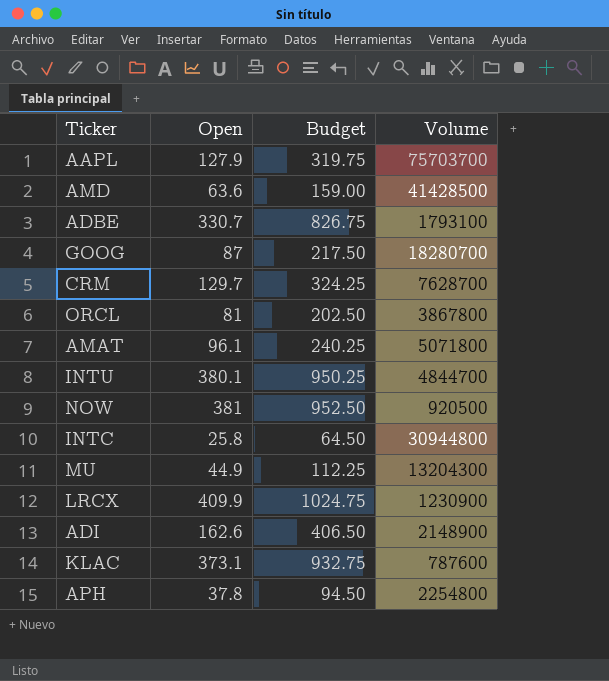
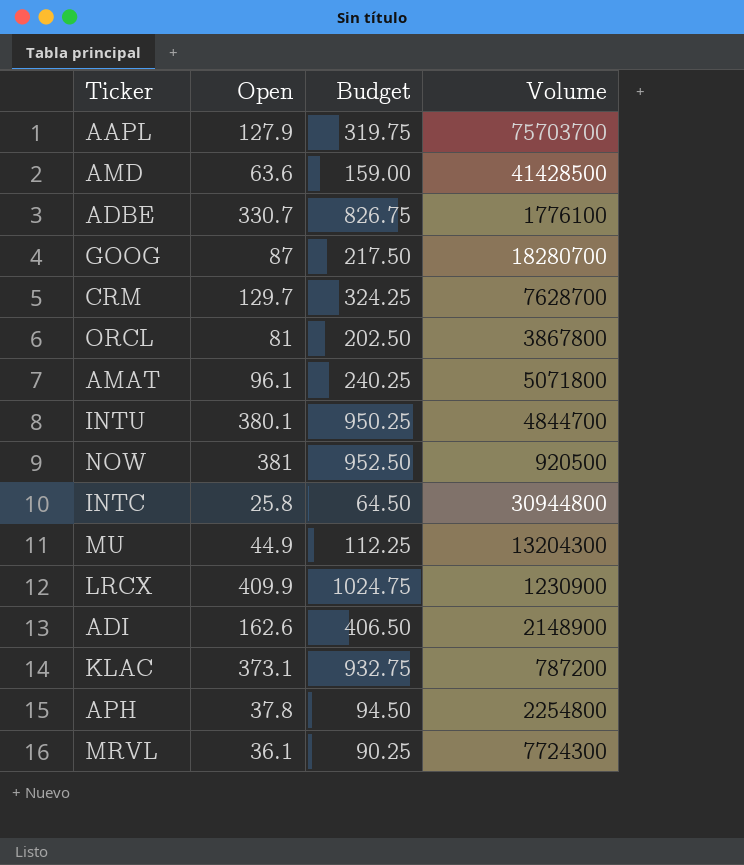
ADBE | Volume: 1793100 -> 1776100
KLAC | Volume: 787600 -> 787200
row MRVL: none -> 36.1 | 90.25 | 7724300

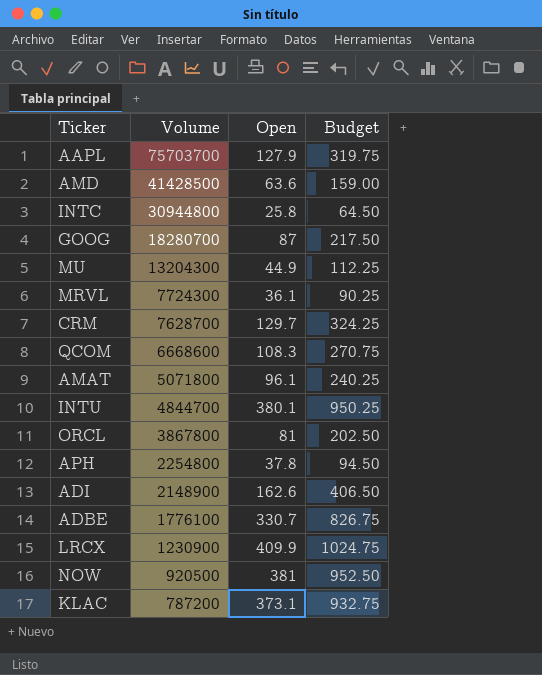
row order: none -> Volume descending
column Volume | position: 4 -> 2
row QCOM: none -> 6668600 | 108.3 | 270.75

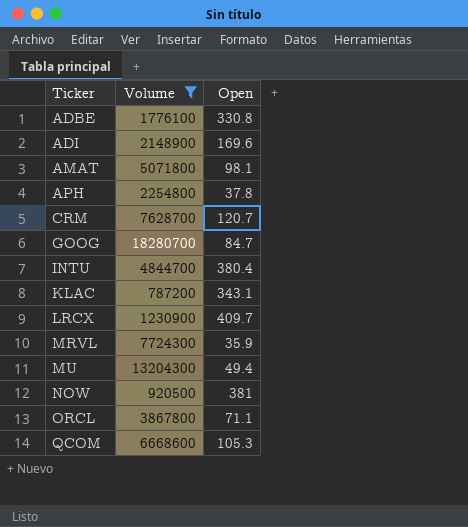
filter: none -> Volume <= 18280700
row order: Volume descending -> Ticker ascending
column Budget | formula: [Open] * 2.5 -> none
ADBE | Open: 330.7 -> 330.8
ADI | Open: 162.6 -> 169.6
AMAT | Open: 96.1 -> 98.1
CRM | Open: 129.7 -> 120.7
GOOG | Open: 87 -> 84.7
INTU | Open: 380.1 -> 380.4
KLAC | Open: 373.1 -> 343.1
LRCX | Open: 409.9 -> 409.7
MRVL | Open: 36.1 -> 35.9
MU | Open: 44.9 -> 49.4
ORCL | Open: 81 -> 71.1
QCOM | Open: 108.3 -> 105.3

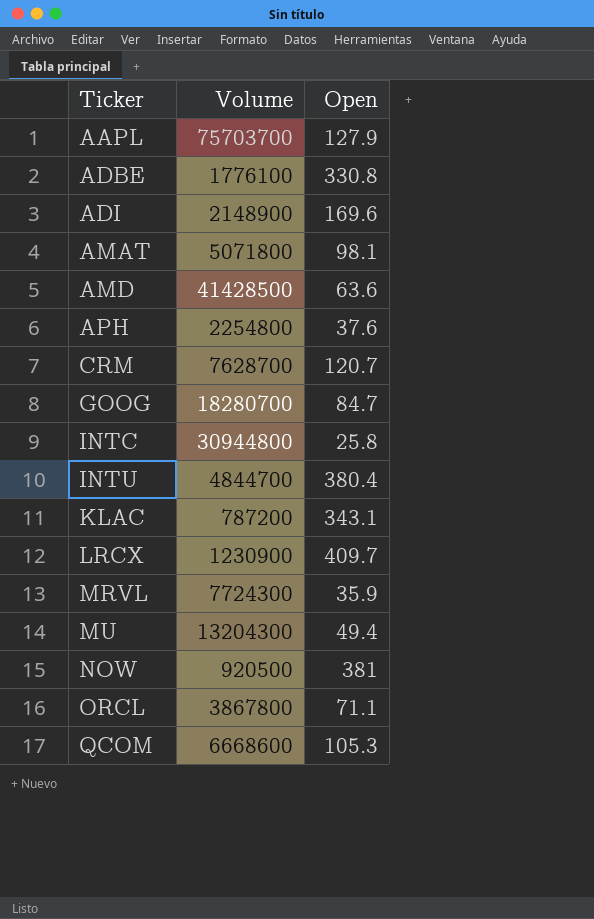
filter: Volume <= 18280700 -> none
APH | Open: 37.8 -> 37.6

